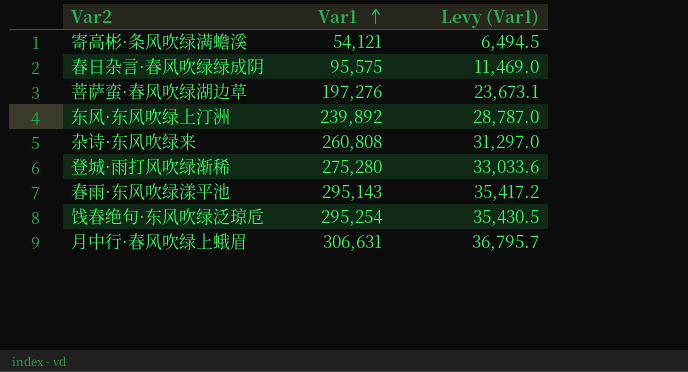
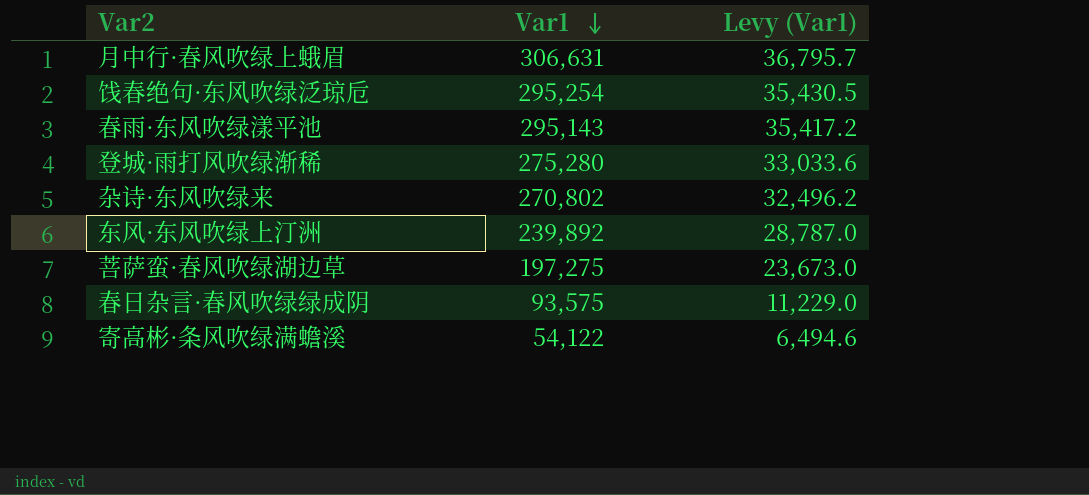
row order: Var1 ascending -> Var1 descending
杂诗·东风吹绿来 | Var1: 260,808 -> 270,802
杂诗·东风吹绿来 | Levy (Var1): 31,297.0 -> 32,496.2
菩萨蛮·春风吹绿湖边草 | Var1: 197,276 -> 197,275
菩萨蛮·春风吹绿湖边草 | Levy (Var1): 23,673.1 -> 23,673.0
春日杂言·春风吹绿绿成阴 | Var1: 95,575 -> 93,575
春日杂言·春风吹绿绿成阴 | Levy (Var1): 11,469.0 -> 11,229.0
寄高彬·条风吹绿满蟾溪 | Var1: 54,121 -> 54,122
寄高彬·条风吹绿满蟾溪 | Levy (Var1): 6,494.5 -> 6,494.6

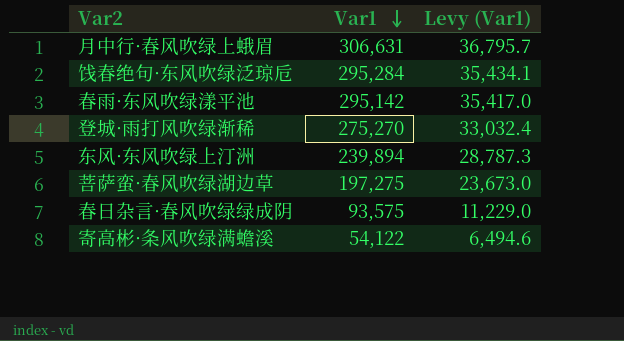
row 杂诗·东风吹绿来: 270,802 | 32,496.2 -> none
饯春绝句·东风吹绿泛琼卮 | Var1: 295,254 -> 295,284
饯春绝句·东风吹绿泛琼卮 | Levy (Var1): 35,430.5 -> 35,434.1
春雨·东风吹绿漾平池 | Var1: 295,143 -> 295,142
春雨·东风吹绿漾平池 | Levy (Var1): 35,417.2 -> 35,417.0
登城·雨打风吹绿渐稀 | Var1: 275,280 -> 275,270
登城·雨打风吹绿渐稀 | Levy (Var1): 33,033.6 -> 33,032.4
东风·东风吹绿上汀洲 | Var1: 239,892 -> 239,894
东风·东风吹绿上汀洲 | Levy (Var1): 28,787.0 -> 28,787.3

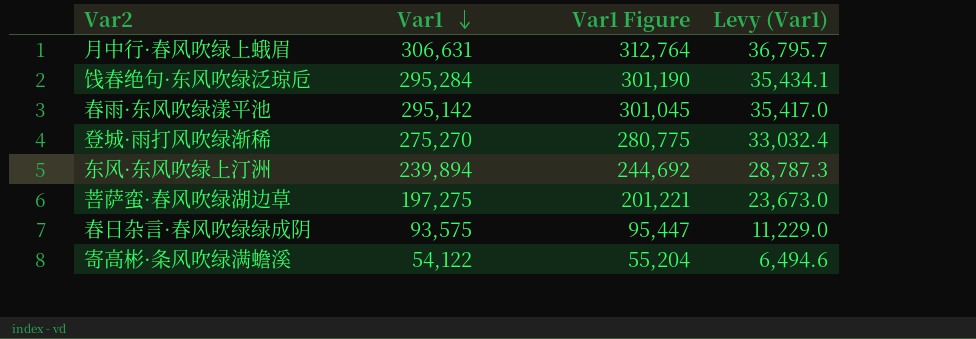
column Var1 Figure | formula: none -> [Var1] * 1.02

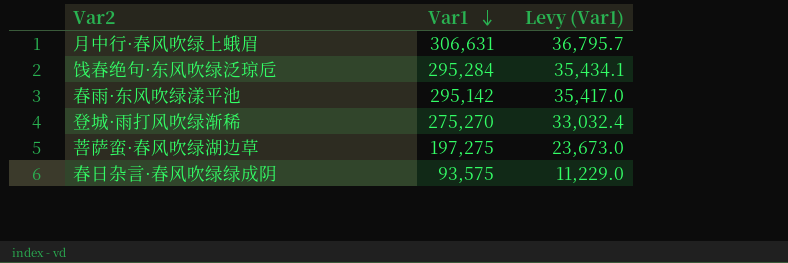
column Var1 Figure | formula: [Var1] * 1.02 -> none
row 东风·东风吹绿上汀洲: 239,894 | 244,692 | 28,787.3 -> none
row 寄高彬·条风吹绿满蟾溪: 54,122 | 55,204 | 6,494.6 -> none

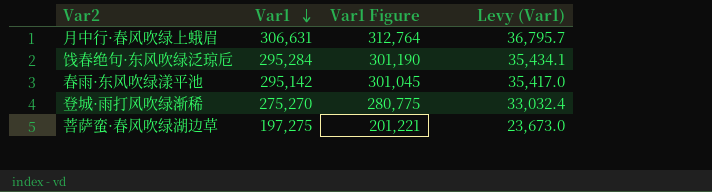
column Var1 Figure | formula: none -> [Var1] * 1.02
row 春日杂言·春风吹绿绿成阴: 93,575 | 11,229.0 -> none

